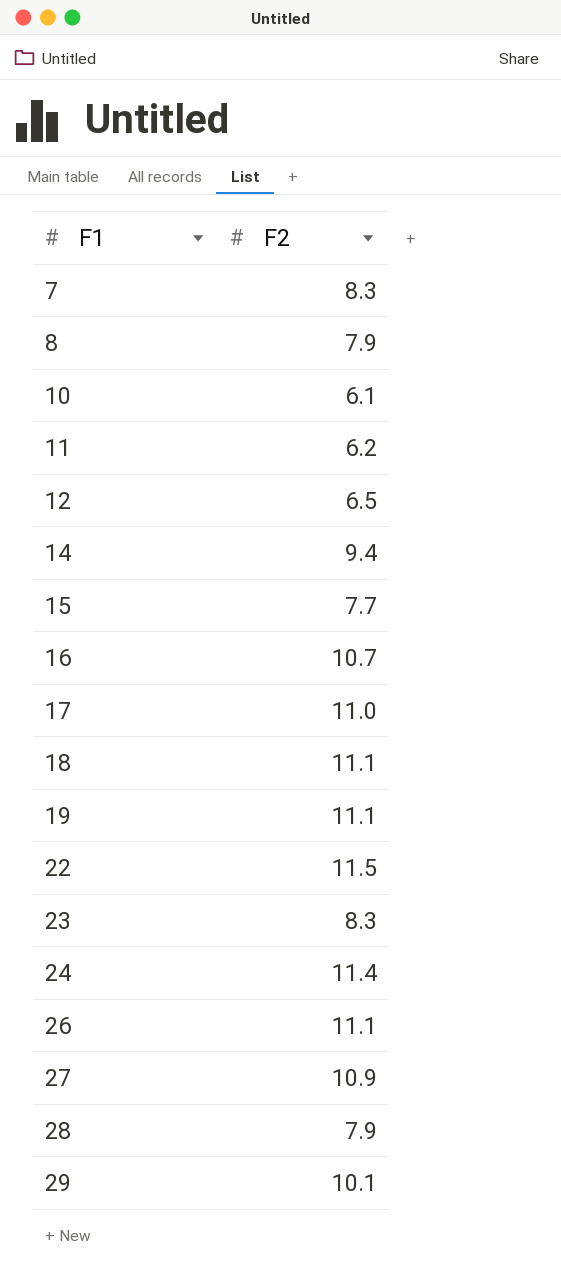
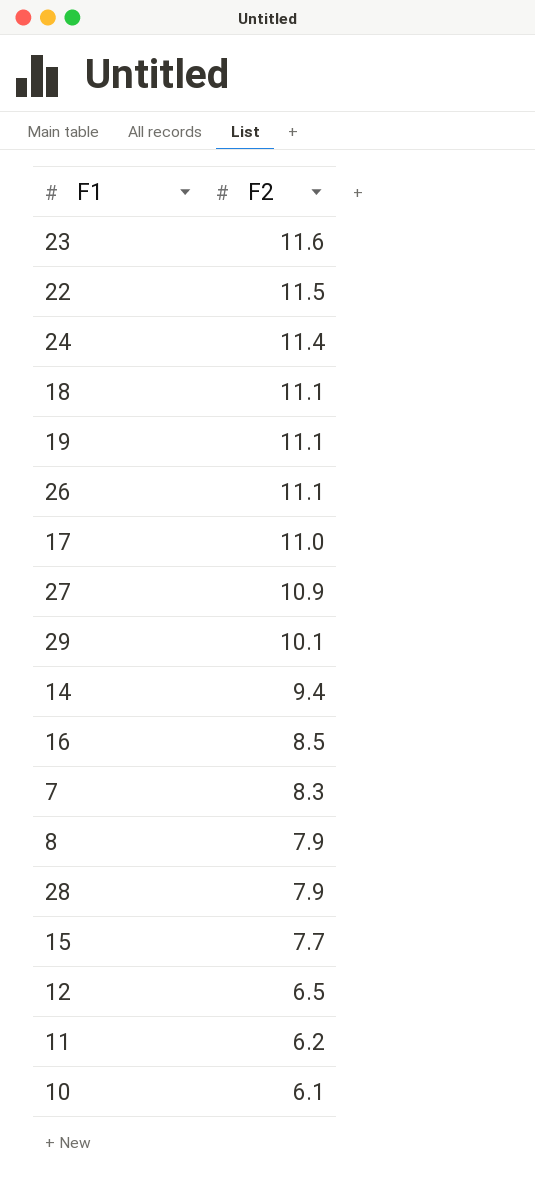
row order: F1 ascending -> F2 descending
23 | F2: 8.3 -> 11.6
16 | F2: 10.7 -> 8.5

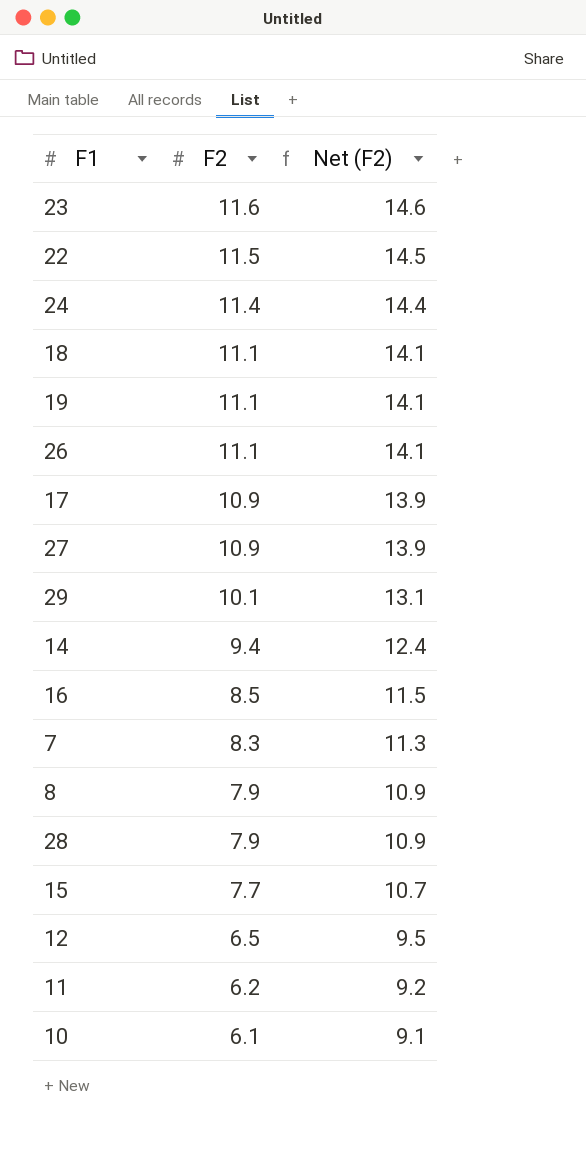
column Net (F2) | formula: none -> [F2] + 3
17 | F2: 11.0 -> 10.9

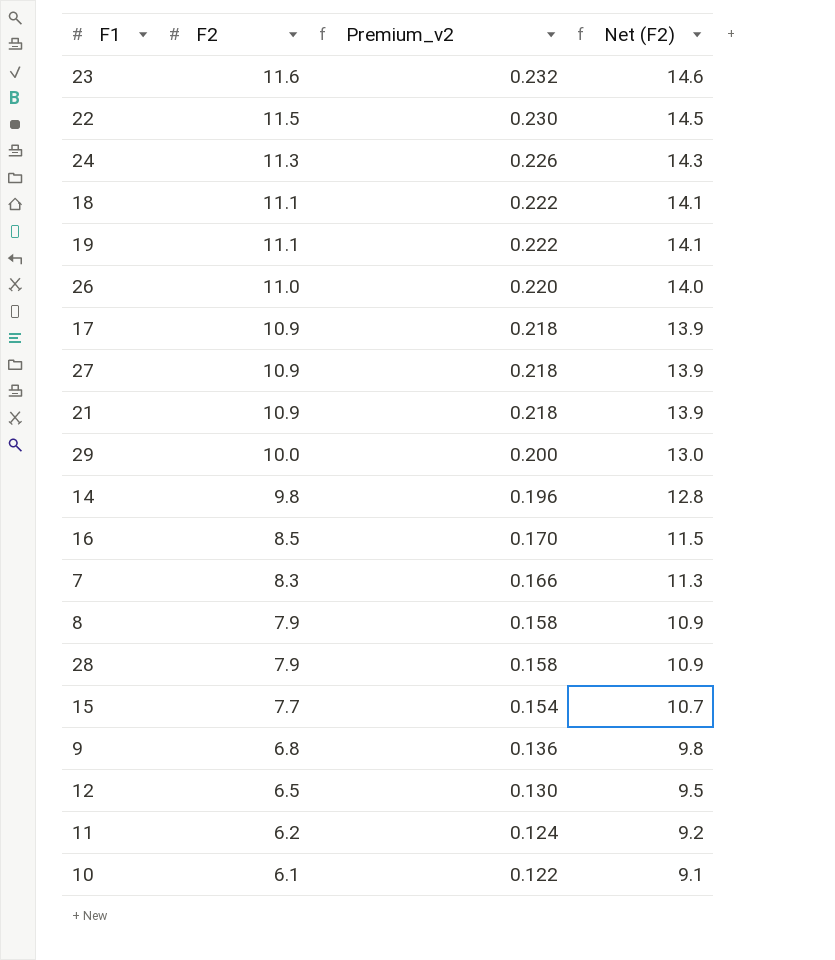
column Premium_v2 | formula: none -> [F2] * 0.02
24 | F2: 11.4 -> 11.3
24 | Net (F2): 14.4 -> 14.3
26 | F2: 11.1 -> 11.0
26 | Net (F2): 14.1 -> 14.0
row 21: none -> 10.9 | 0.218 | 13.9
29 | F2: 10.1 -> 10.0
29 | Net (F2): 13.1 -> 13.0
14 | F2: 9.4 -> 9.8
14 | Net (F2): 12.4 -> 12.8
row 9: none -> 6.8 | 0.136 | 9.8

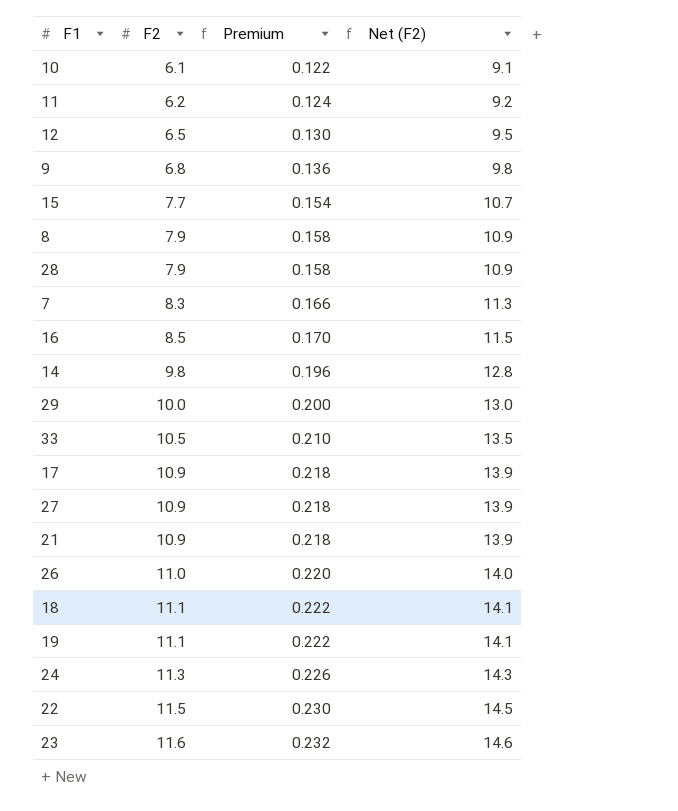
row order: F2 descending -> F2 ascending
column name: Premium_v2 -> Premium
row 33: none -> 10.5 | 0.210 | 13.5

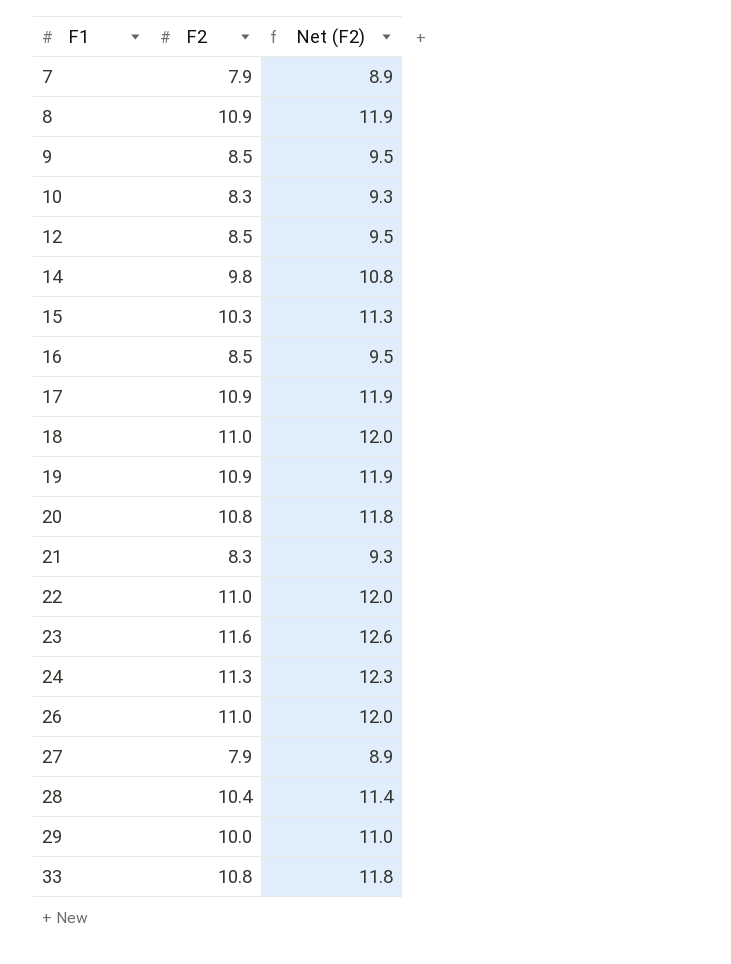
row order: F2 ascending -> F1 ascending
column Premium | formula: [F2] * 0.02 -> none
column Net (F2) | formula: [F2] + 3 -> [F2] + 1
row 11: 6.2 | 0.124 | 9.2 -> none
7 | F2: 8.3 -> 7.9
8 | F2: 7.9 -> 10.9
9 | F2: 6.8 -> 8.5
10 | F2: 6.1 -> 8.3
12 | F2: 6.5 -> 8.5
15 | F2: 7.7 -> 10.3
18 | F2: 11.1 -> 11.0
19 | F2: 11.1 -> 10.9
row 20: none -> 10.8 | 11.8
21 | F2: 10.9 -> 8.3
22 | F2: 11.5 -> 11.0
27 | F2: 10.9 -> 7.9
28 | F2: 7.9 -> 10.4
33 | F2: 10.5 -> 10.8

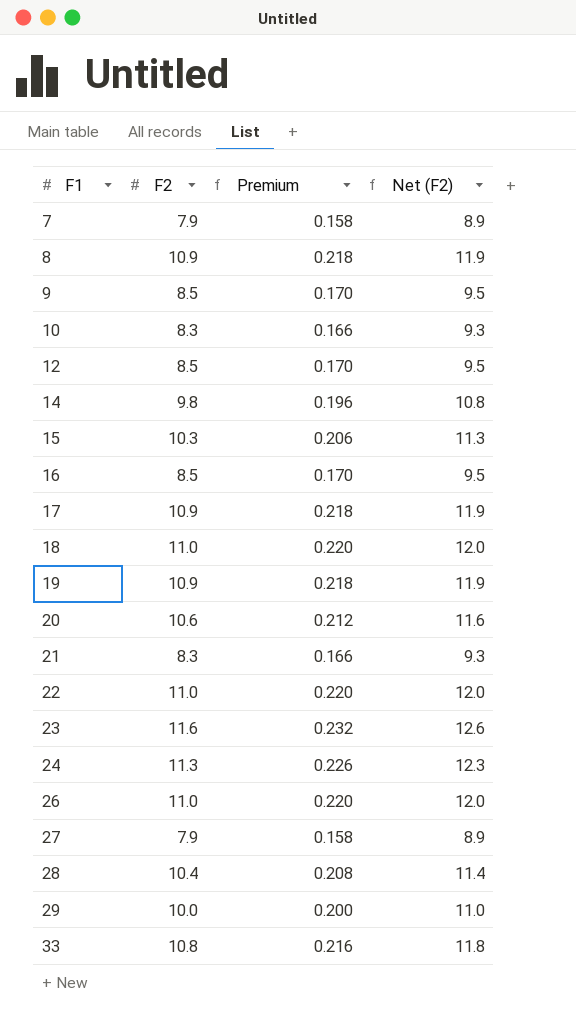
column Premium | formula: none -> [F2] * 0.02
20 | F2: 10.8 -> 10.6
20 | Net (F2): 11.8 -> 11.6

